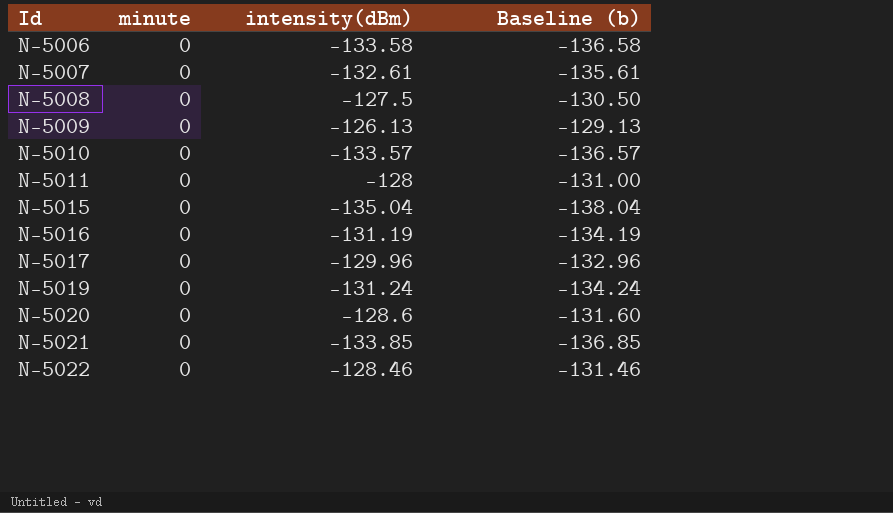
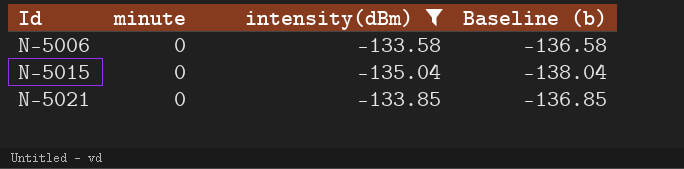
filter: none -> intensity(dBm) <= -133.58

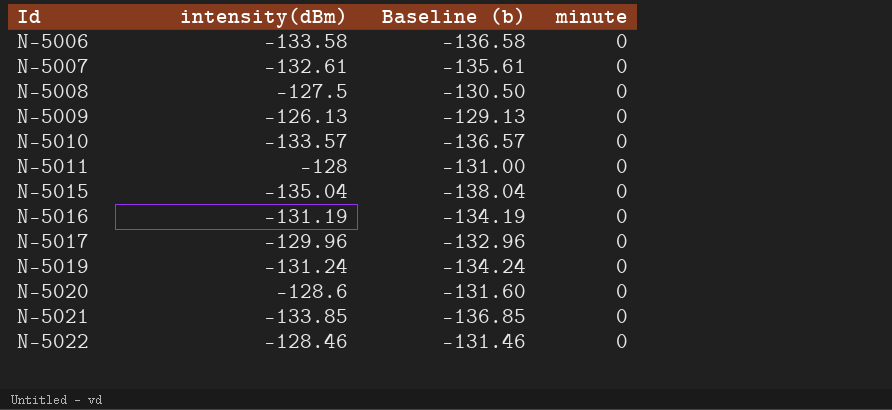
filter: intensity(dBm) <= -133.58 -> none
column minute | position: 2 -> 4

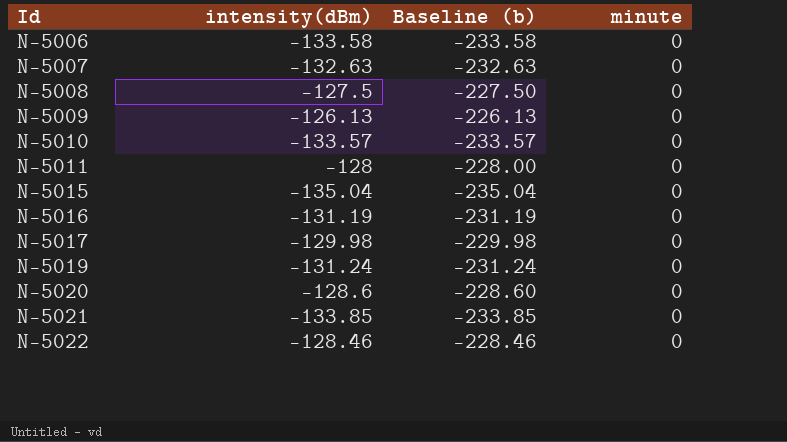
column Baseline (b) | formula: [intensity(dBm)] - 3 -> [intensity(dBm)] - 100
N-5007 | intensity(dBm): -132.61 -> -132.63
N-5017 | intensity(dBm): -129.96 -> -129.98

